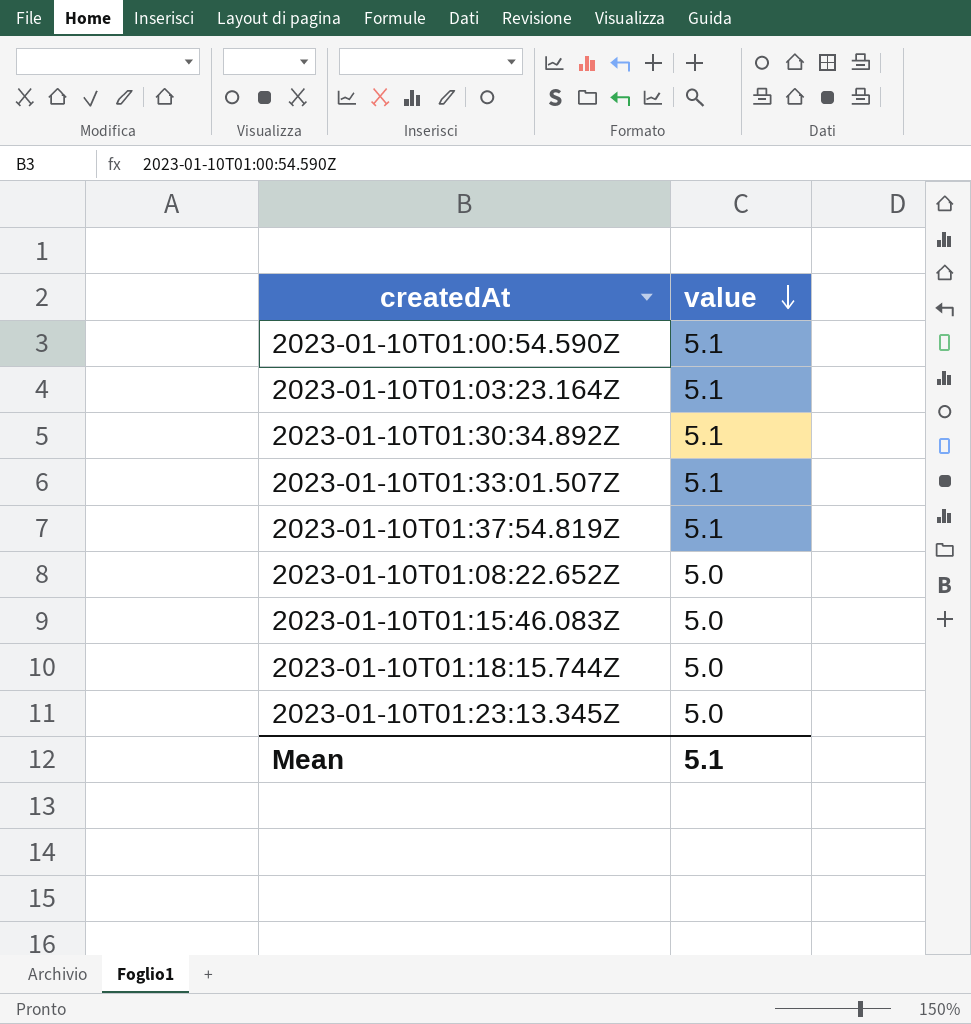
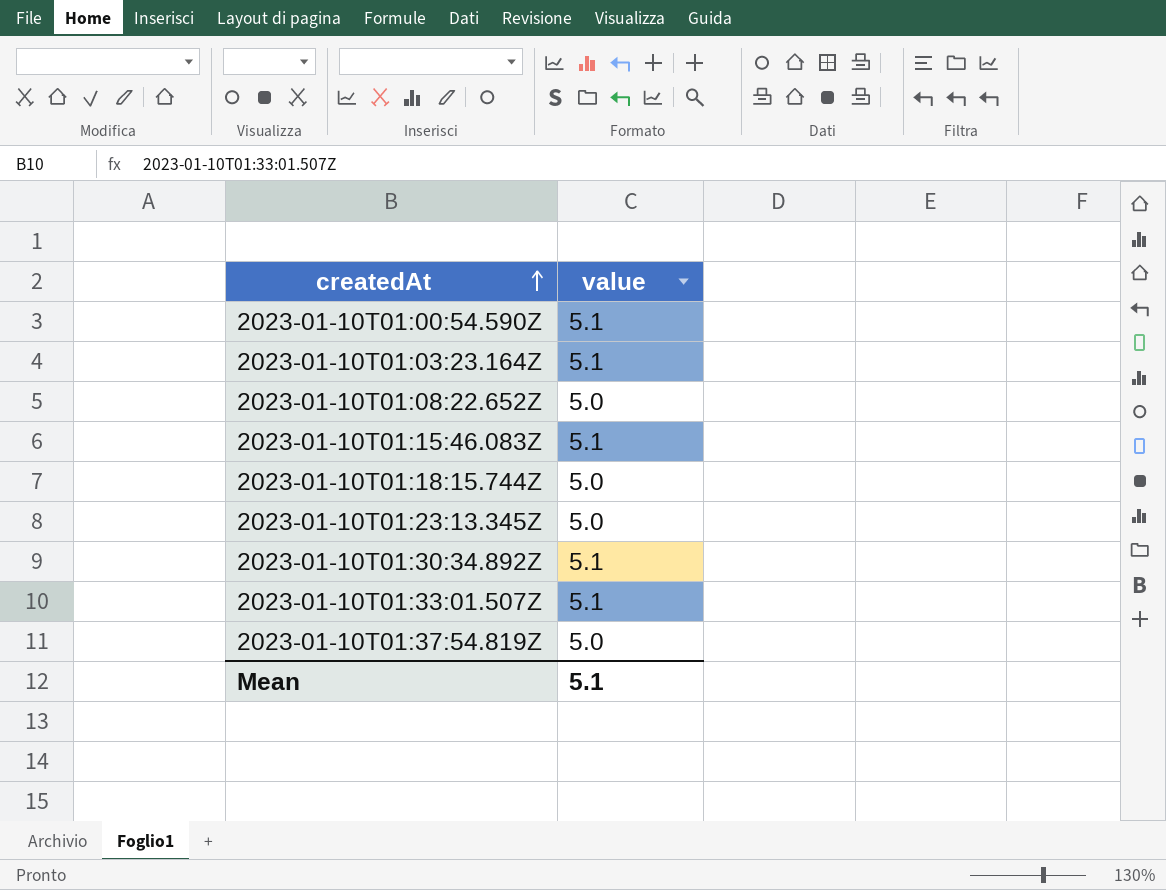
row order: value descending -> createdAt ascending
2023-01-10T01:15:46.083Z | value: 5.0 -> 5.1
2023-01-10T01:37:54.819Z | value: 5.1 -> 5.0

